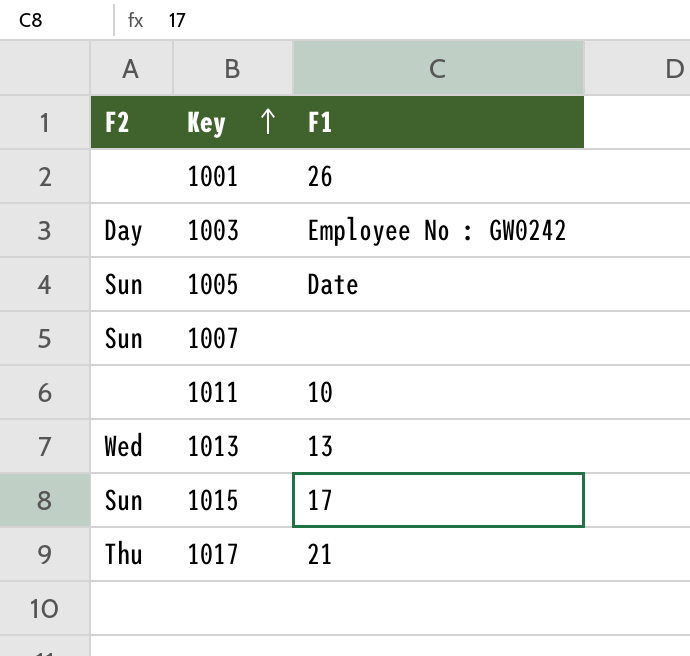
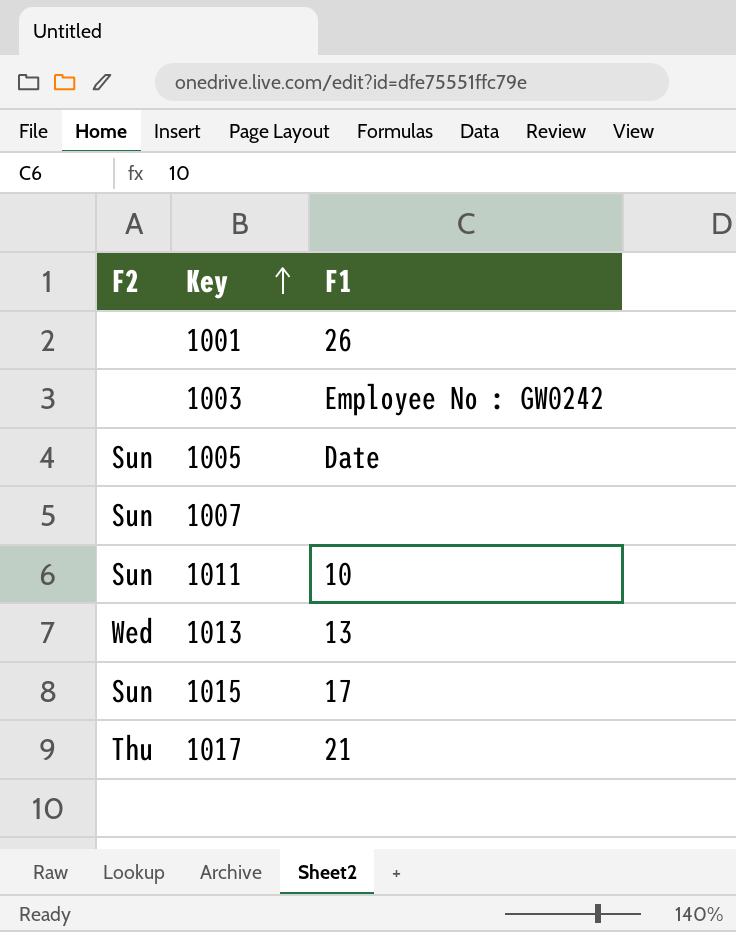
1003 | F2: Day -> none
1011 | F2: none -> Sun

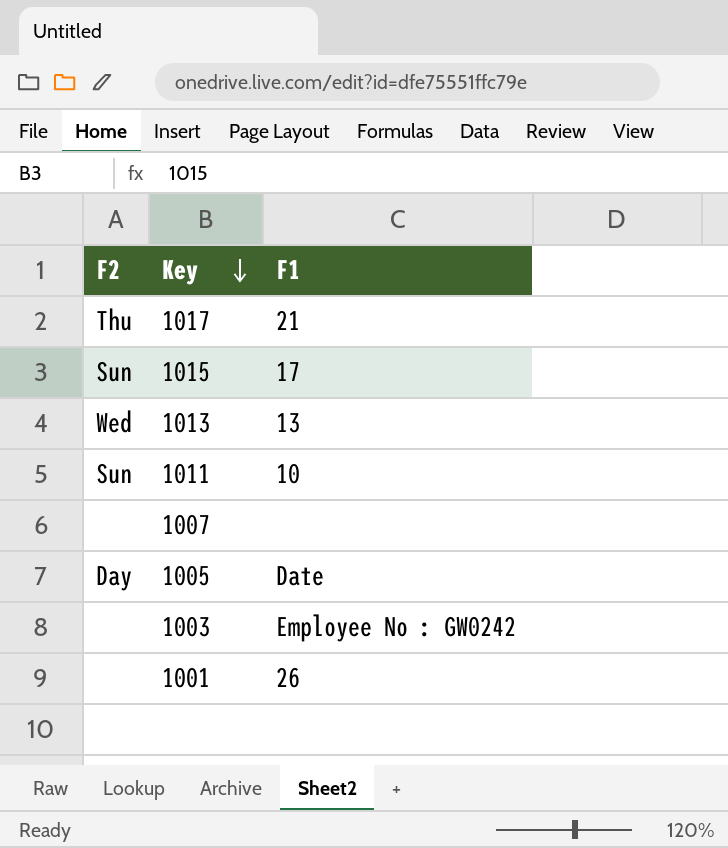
row order: Key ascending -> Key descending
1007 | F2: Sun -> none
1005 | F2: Sun -> Day

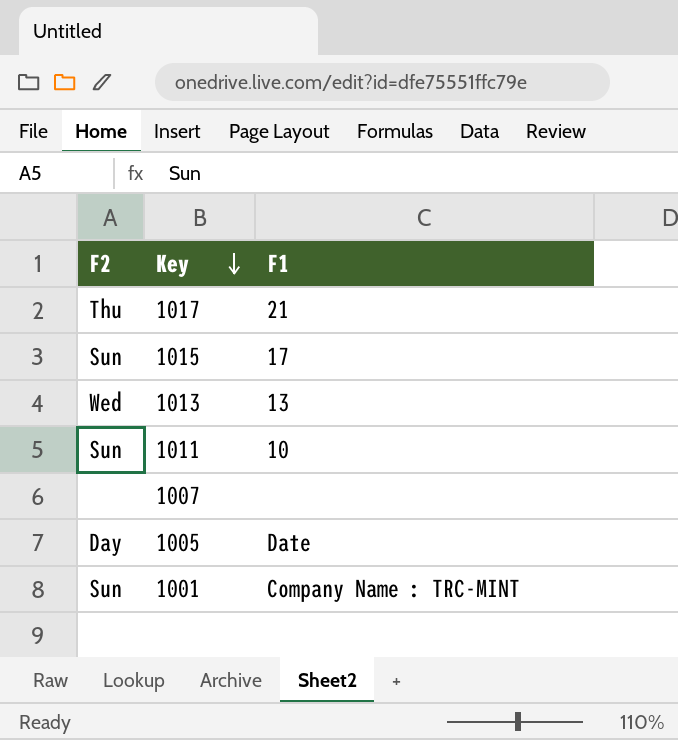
row 1003: none | Employee No : GW0242 -> none
1001 | F2: none -> Sun
1001 | F1: 26 -> Company Name : TRC-MINT

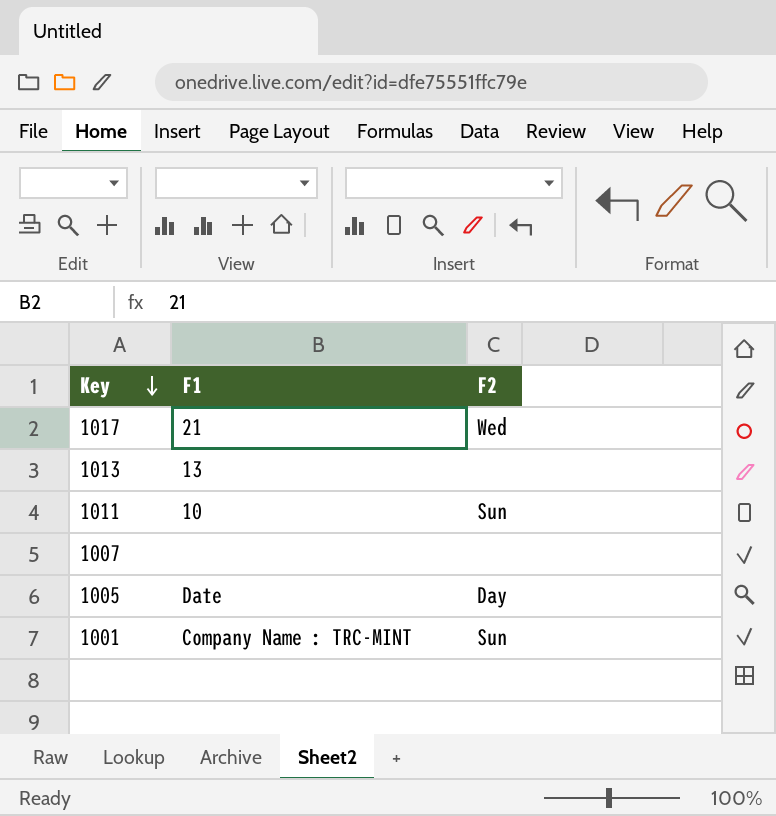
column F2 | position: 1 -> 3
row 1015: Sun | 17 -> none
1017 | F2: Thu -> Wed
1013 | F2: Wed -> none

